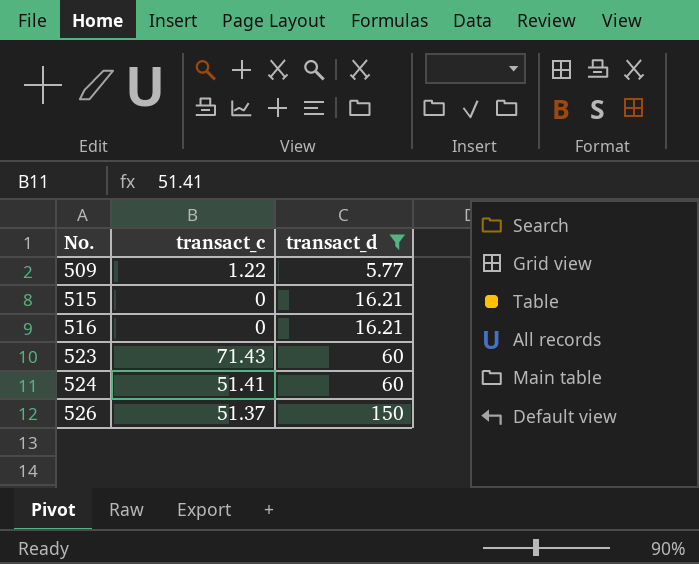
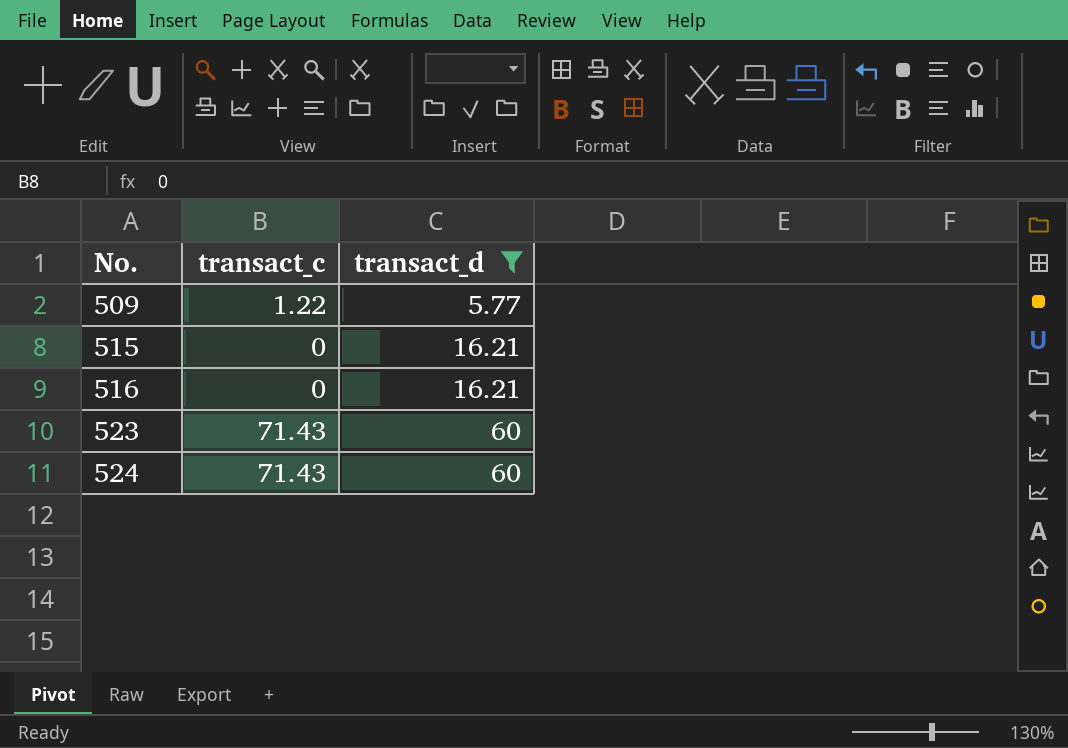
row 526: 51.37 | 150 -> none
524 | transact_c: 51.41 -> 71.43

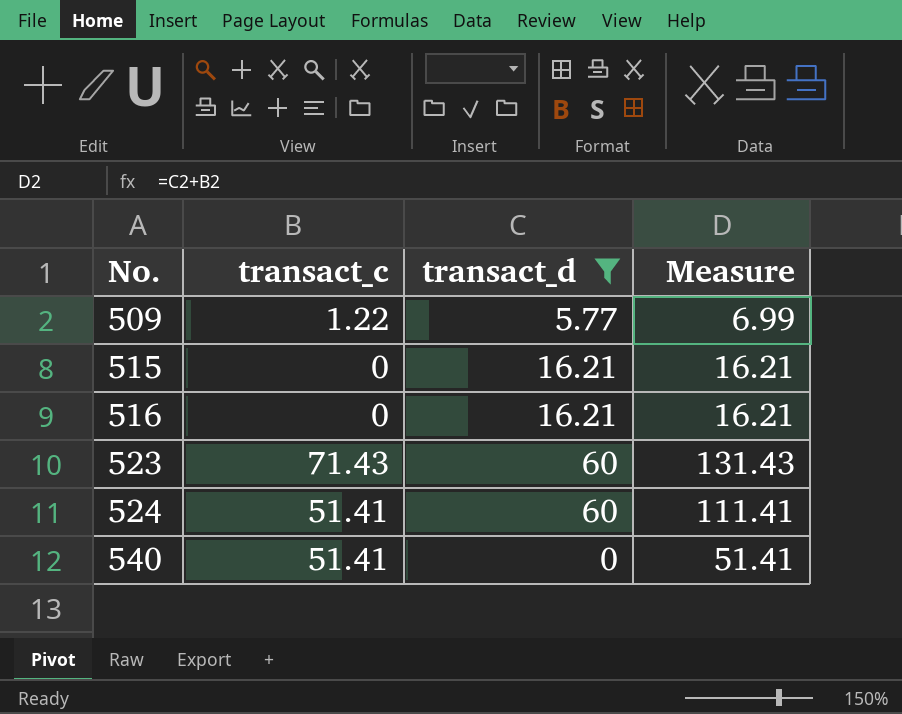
column Measure | formula: none -> [transact_c] + [transact_d]
524 | transact_c: 71.43 -> 51.41
row 540: none -> 51.41 | 0 | 51.41

